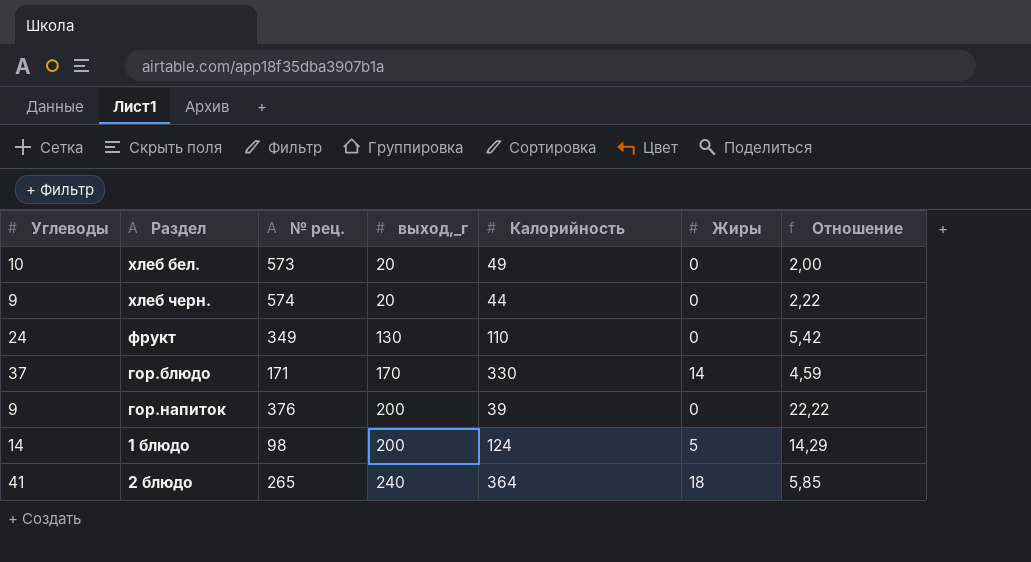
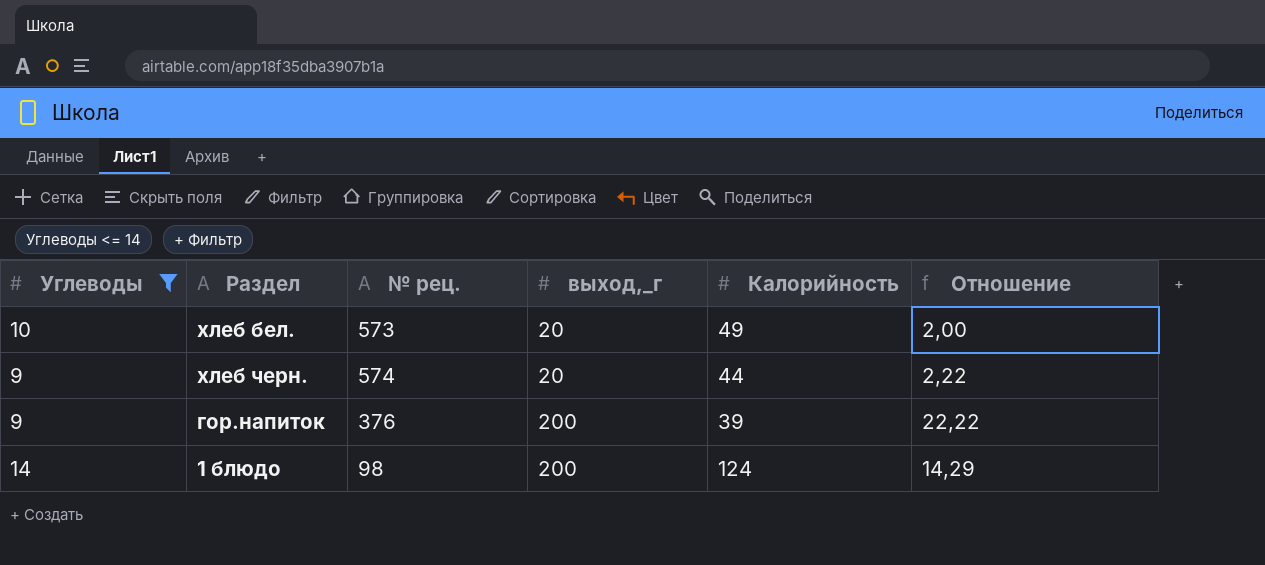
filter: none -> Углеводы <= 14
column Жиры | position: 6 -> none

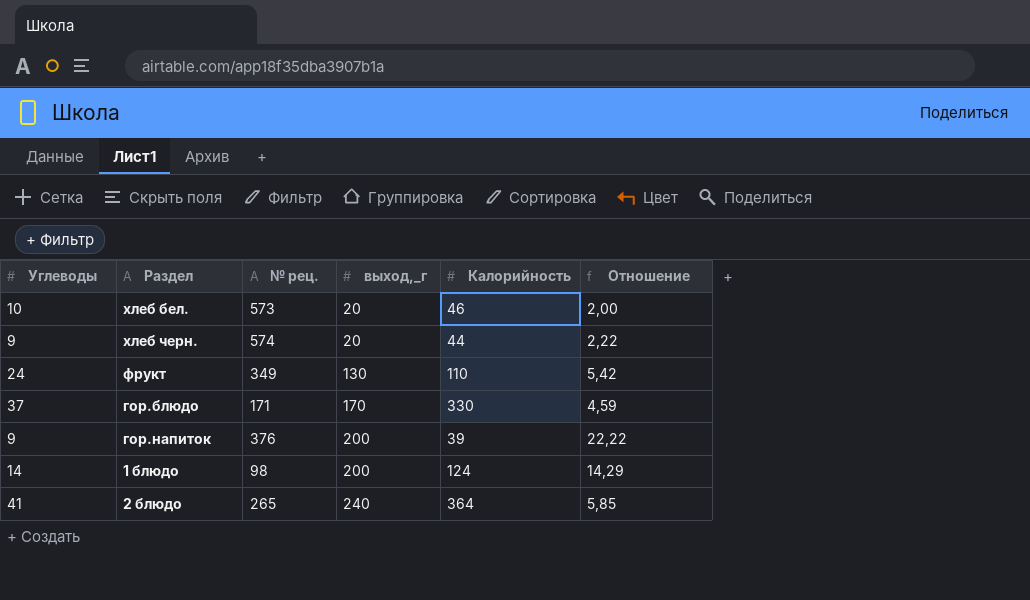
filter: Углеводы <= 14 -> none
хлеб бел. | Калорийность: 49 -> 46

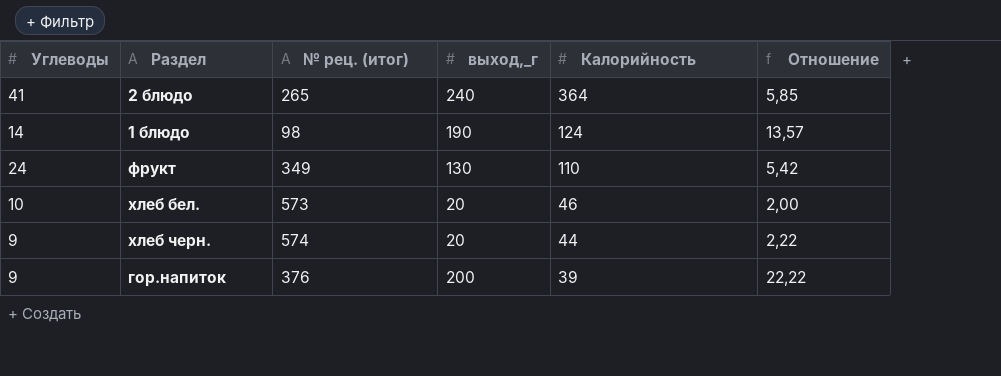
row order: выход,_г ascending -> Калорийность descending
column name: № рец. -> № рец. (итог)
row гор.блюдо: 37 | 171 | 170 | 330 | 4,59 -> none
1 блюдо | выход,_г: 200 -> 190
1 блюдо | Отношение: 14,29 -> 13,57

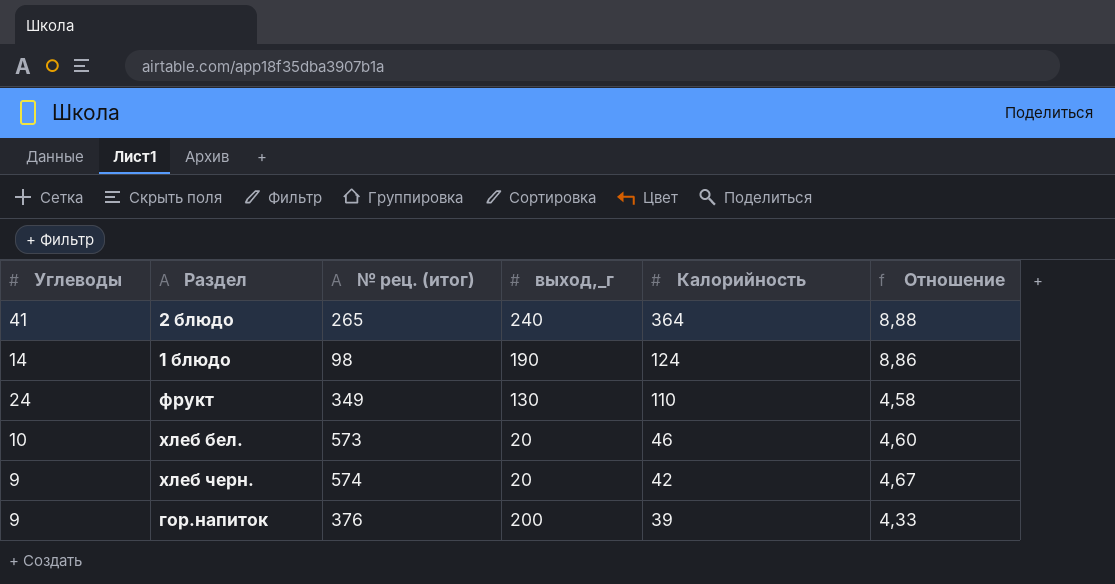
column Отношение | formula: [выход,_г] / [Углеводы] -> [Калорийность] / [Углеводы]
хлеб черн. | Калорийность: 44 -> 42

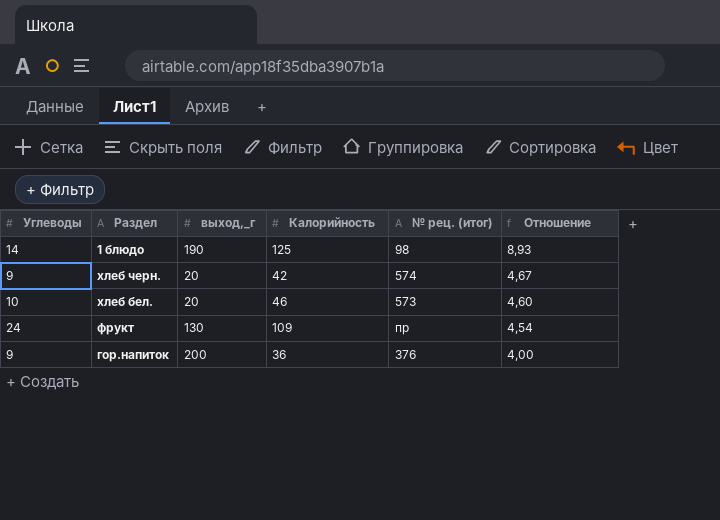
row order: Калорийность descending -> Отношение descending
column № рец. (итог) | position: 3 -> 5
row 2 блюдо: 41 | 265 | 240 | 364 | 8,88 -> none
1 блюдо | Калорийность: 124 -> 125
1 блюдо | Отношение: 8,86 -> 8,93
фрукт | Калорийность: 110 -> 109
фрукт | № рец. (итог): 349 -> пр
фрукт | Отношение: 4,58 -> 4,54
гор.напиток | Калорийность: 39 -> 36
гор.напиток | Отношение: 4,33 -> 4,00

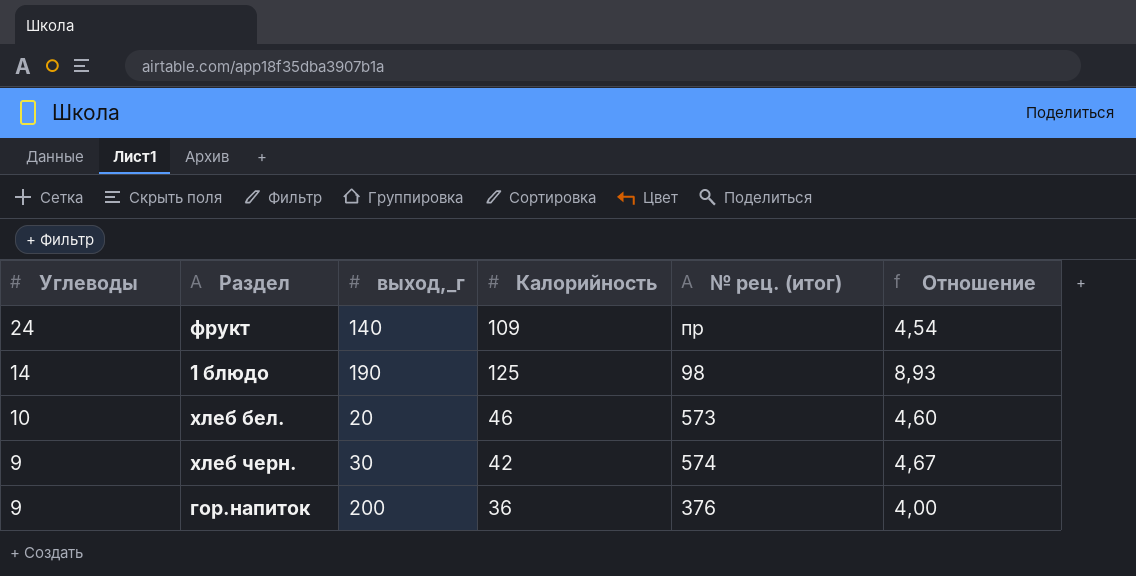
row order: Отношение descending -> Углеводы descending
фрукт | выход,_г: 130 -> 140
хлеб черн. | выход,_г: 20 -> 30

